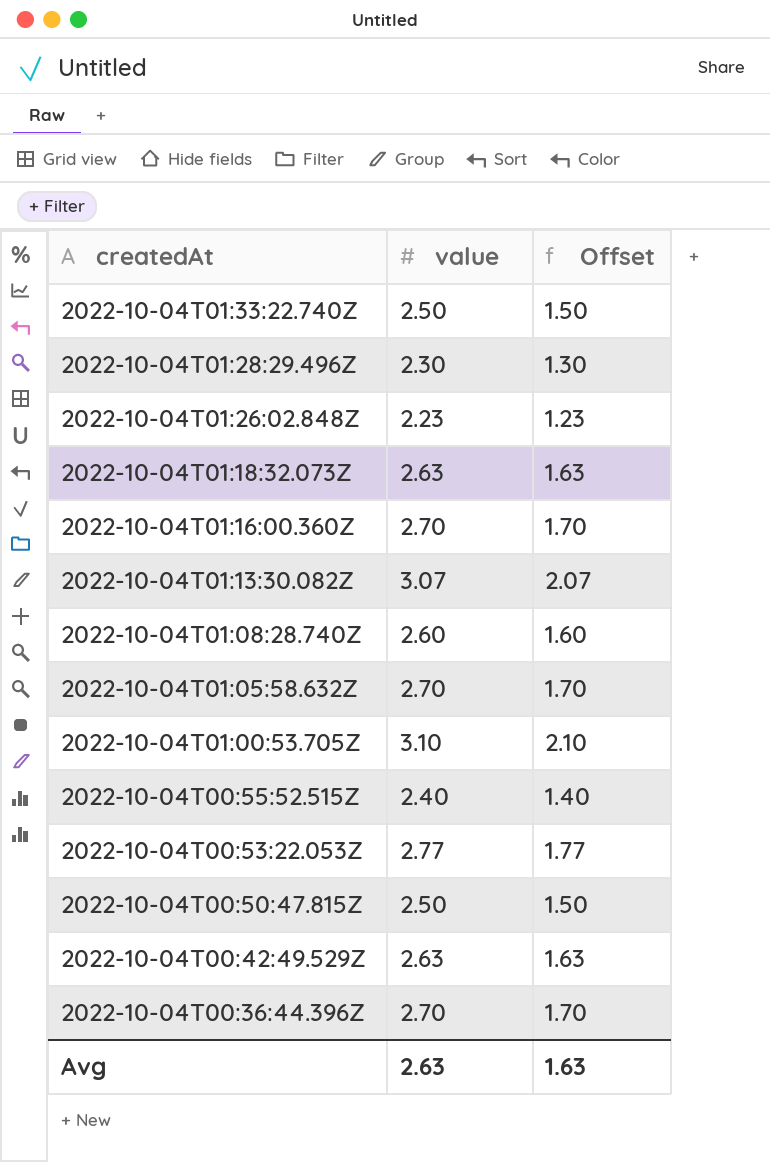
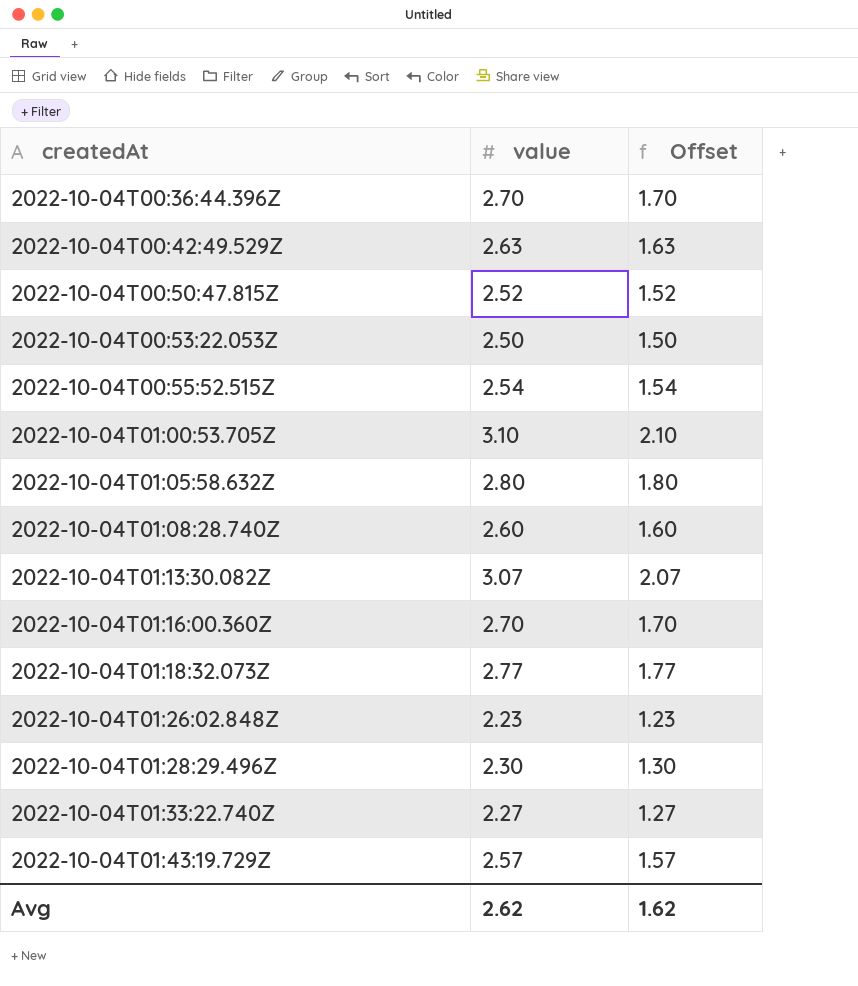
row order: createdAt descending -> createdAt ascending
2022-10-04T00:50:47.815Z | value: 2.50 -> 2.52
2022-10-04T00:50:47.815Z | Offset: 1.50 -> 1.52
2022-10-04T00:53:22.053Z | value: 2.77 -> 2.50
2022-10-04T00:53:22.053Z | Offset: 1.77 -> 1.50
2022-10-04T00:55:52.515Z | value: 2.40 -> 2.54
2022-10-04T00:55:52.515Z | Offset: 1.40 -> 1.54
2022-10-04T01:05:58.632Z | value: 2.70 -> 2.80
2022-10-04T01:05:58.632Z | Offset: 1.70 -> 1.80
2022-10-04T01:18:32.073Z | value: 2.63 -> 2.77
2022-10-04T01:18:32.073Z | Offset: 1.63 -> 1.77
2022-10-04T01:33:22.740Z | value: 2.50 -> 2.27
2022-10-04T01:33:22.740Z | Offset: 1.50 -> 1.27
row 2022-10-04T01:43:19.729Z: none -> 2.57 | 1.57
Avg | value: 2.63 -> 2.62
Avg | Offset: 1.63 -> 1.62

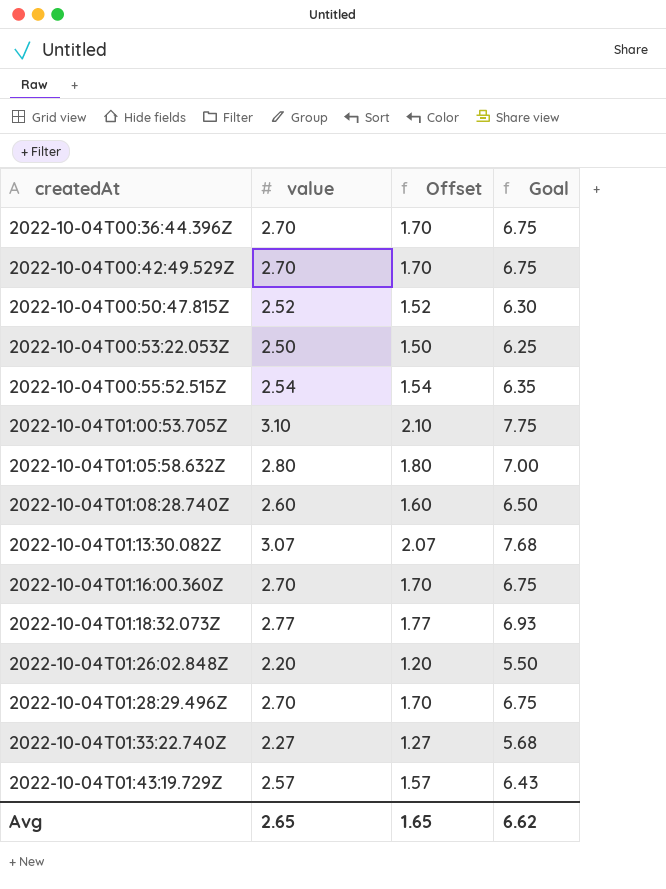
column Goal | formula: none -> [value] * 2.5
2022-10-04T00:42:49.529Z | value: 2.63 -> 2.70
2022-10-04T00:42:49.529Z | Offset: 1.63 -> 1.70
2022-10-04T01:26:02.848Z | value: 2.23 -> 2.20
2022-10-04T01:26:02.848Z | Offset: 1.23 -> 1.20
2022-10-04T01:28:29.496Z | value: 2.30 -> 2.70
2022-10-04T01:28:29.496Z | Offset: 1.30 -> 1.70
Avg | value: 2.62 -> 2.65
Avg | Offset: 1.62 -> 1.65

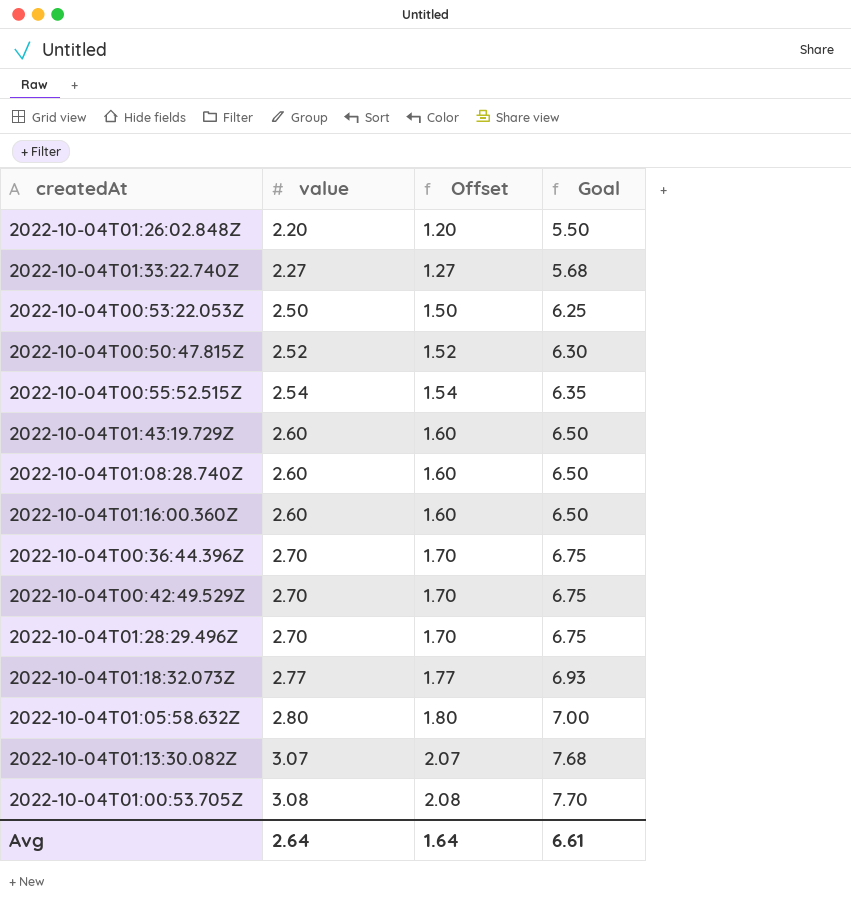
row order: createdAt ascending -> value ascending
2022-10-04T01:43:19.729Z | value: 2.57 -> 2.60
2022-10-04T01:43:19.729Z | Offset: 1.57 -> 1.60
2022-10-04T01:43:19.729Z | Goal: 6.43 -> 6.50
2022-10-04T01:16:00.360Z | value: 2.70 -> 2.60
2022-10-04T01:16:00.360Z | Offset: 1.70 -> 1.60
2022-10-04T01:16:00.360Z | Goal: 6.75 -> 6.50
2022-10-04T01:00:53.705Z | value: 3.10 -> 3.08
2022-10-04T01:00:53.705Z | Offset: 2.10 -> 2.08
2022-10-04T01:00:53.705Z | Goal: 7.75 -> 7.70
Avg | value: 2.65 -> 2.64
Avg | Offset: 1.65 -> 1.64
Avg | Goal: 6.62 -> 6.61

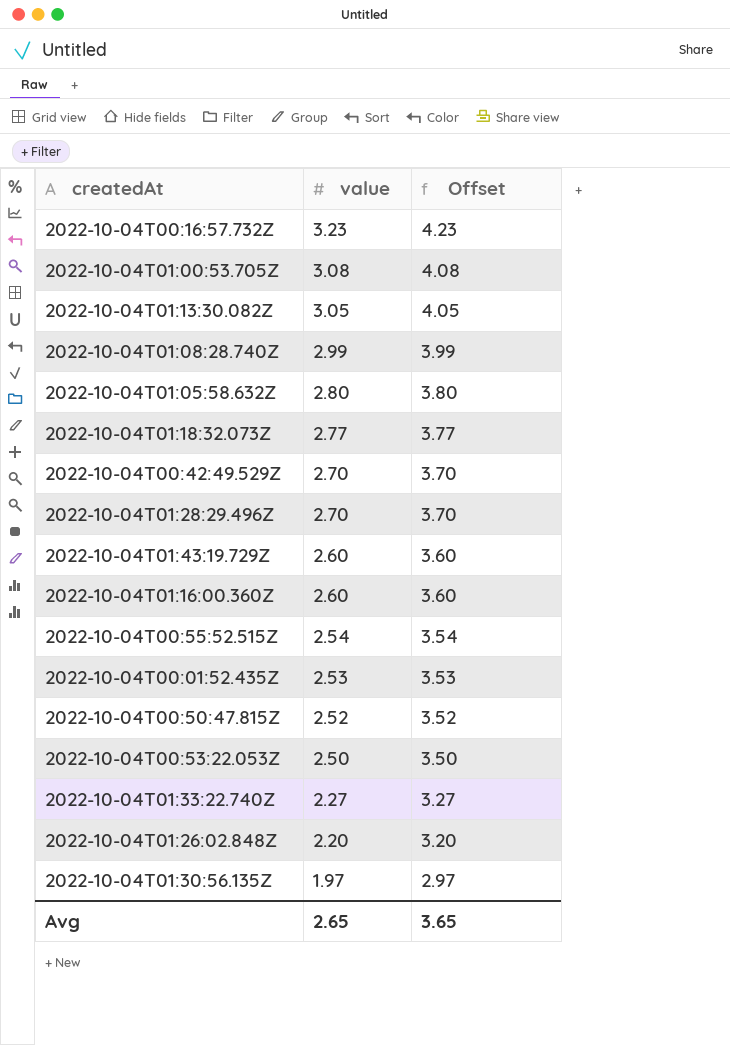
row order: value ascending -> value descending
column Goal | formula: [value] * 2.5 -> none
column Offset | formula: [value] - 1 -> [value] + 1
row 2022-10-04T00:36:44.396Z: 2.70 | 1.70 | 6.75 -> none
row 2022-10-04T00:16:57.732Z: none -> 3.23 | 4.23
2022-10-04T01:13:30.082Z | value: 3.07 -> 3.05
2022-10-04T01:08:28.740Z | value: 2.60 -> 2.99
row 2022-10-04T00:01:52.435Z: none -> 2.53 | 3.53
row 2022-10-04T01:30:56.135Z: none -> 1.97 | 2.97
Avg | value: 2.64 -> 2.65
Avg | Offset: 1.64 -> 3.65

